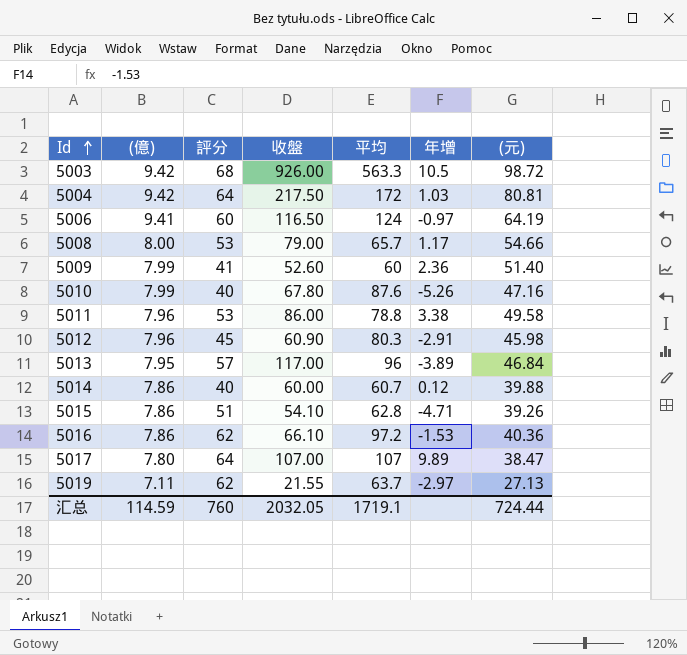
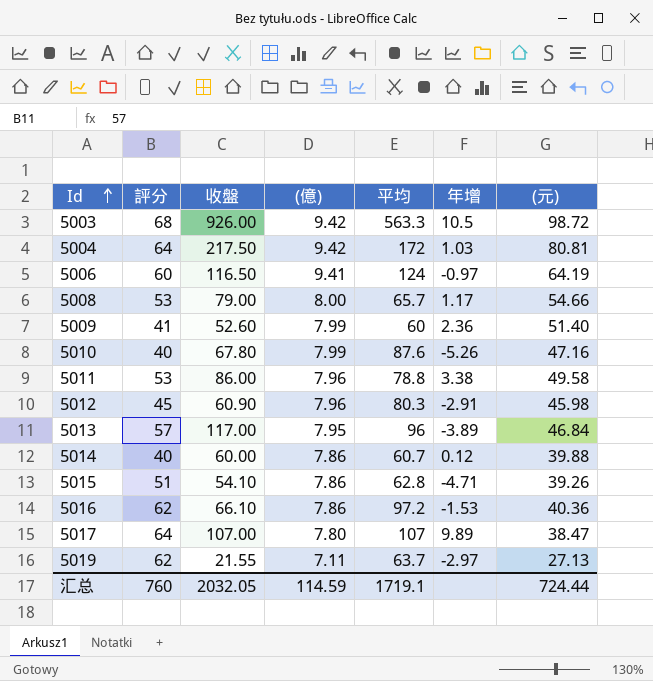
column (億) | position: 2 -> 4

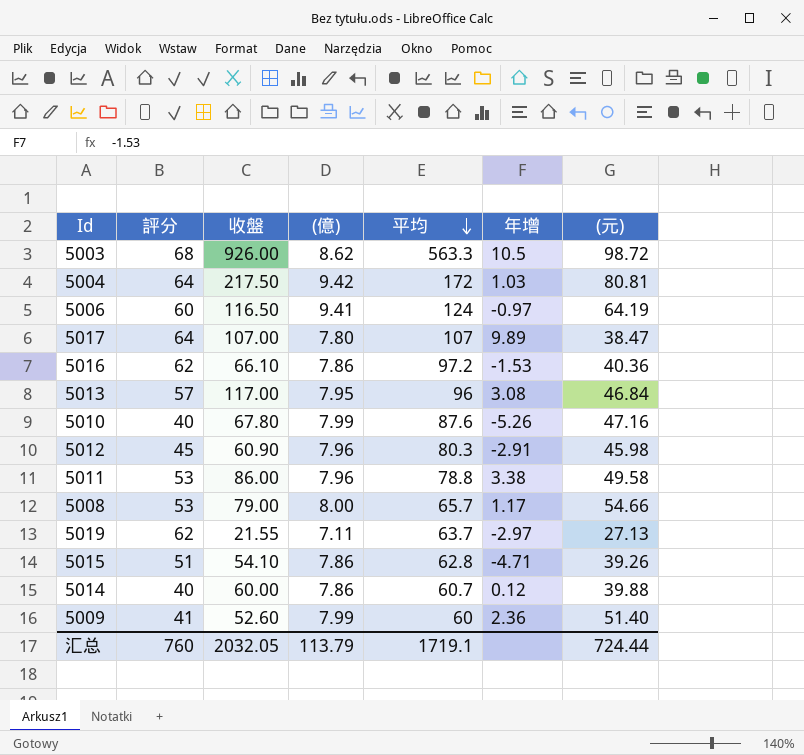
row order: Id ascending -> 平均 descending
5003 | (億): 9.42 -> 8.62
5013 | 年增: -3.89 -> 3.08
汇总 | (億): 114.59 -> 113.79

